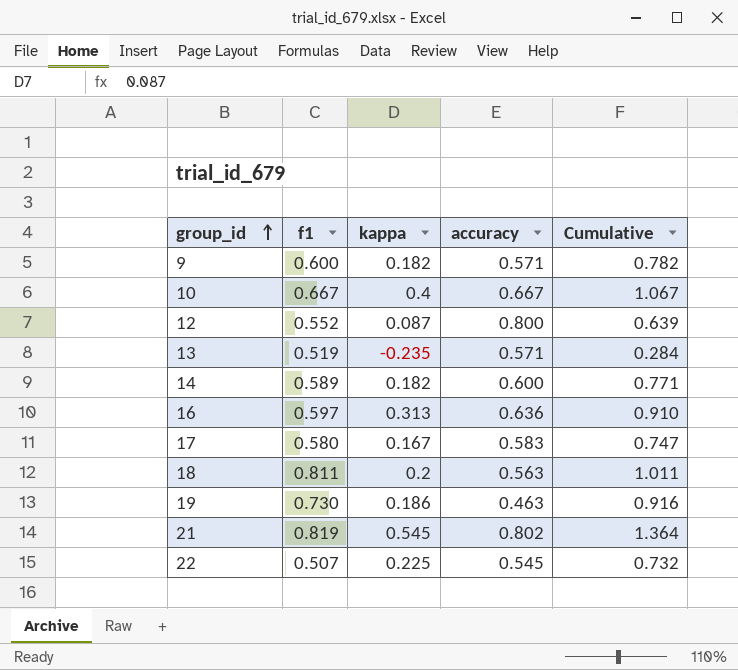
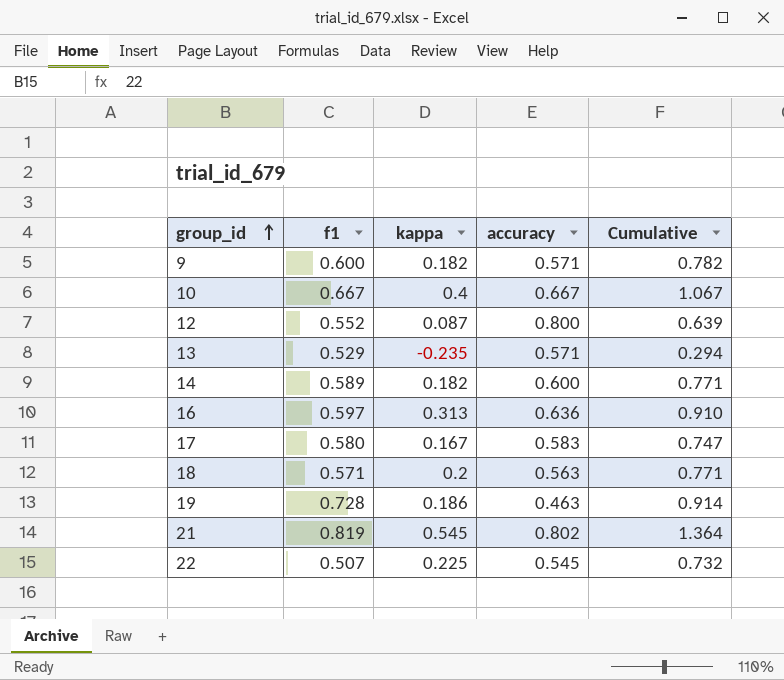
13 | f1: 0.519 -> 0.529
13 | Cumulative: 0.284 -> 0.294
18 | f1: 0.811 -> 0.571
18 | Cumulative: 1.011 -> 0.771
19 | f1: 0.730 -> 0.728
19 | Cumulative: 0.916 -> 0.914

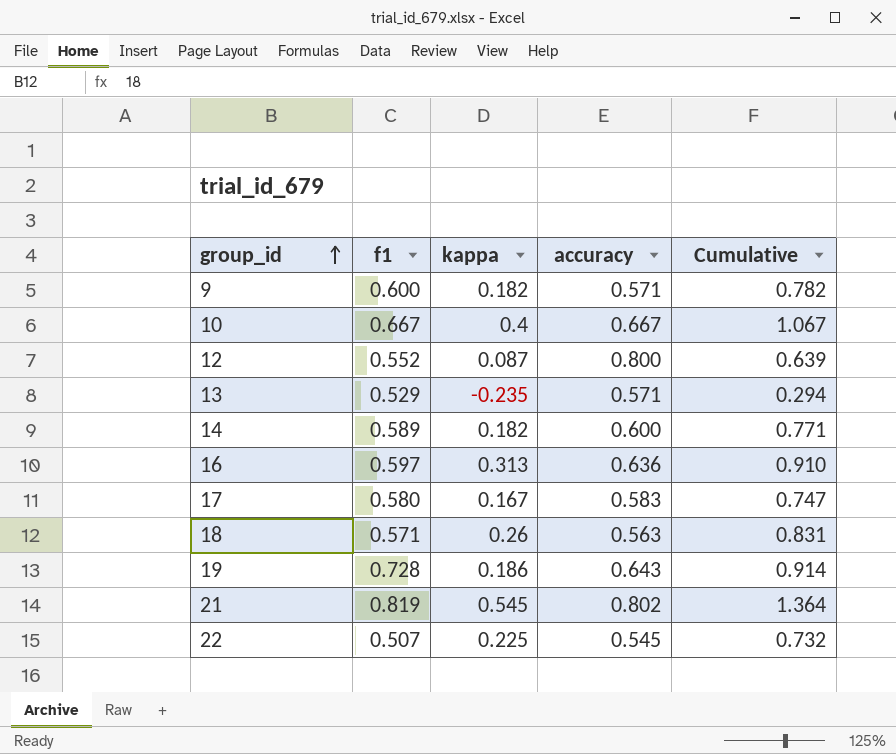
18 | kappa: 0.2 -> 0.26
18 | Cumulative: 0.771 -> 0.831
19 | accuracy: 0.463 -> 0.643

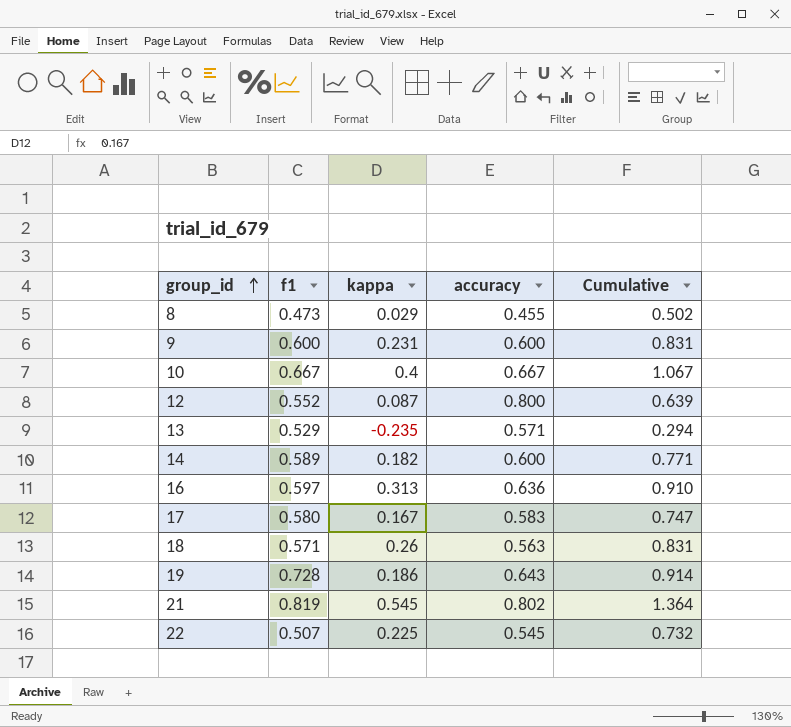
row 8: none -> 0.473 | 0.029 | 0.455 | 0.502
9 | kappa: 0.182 -> 0.231
9 | accuracy: 0.571 -> 0.600
9 | Cumulative: 0.782 -> 0.831

